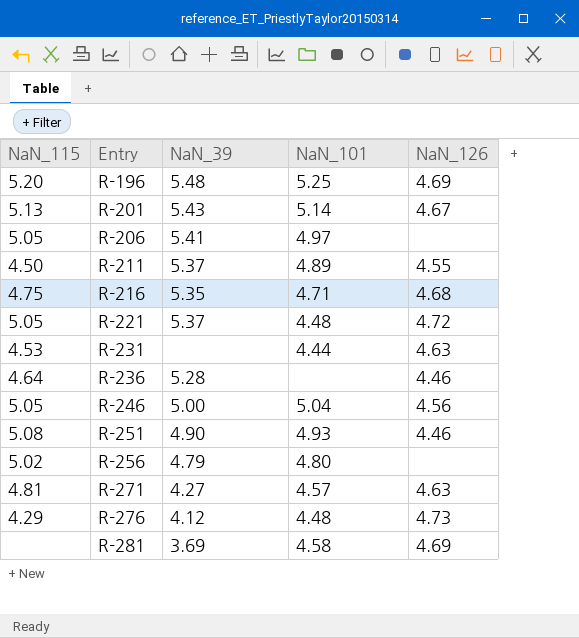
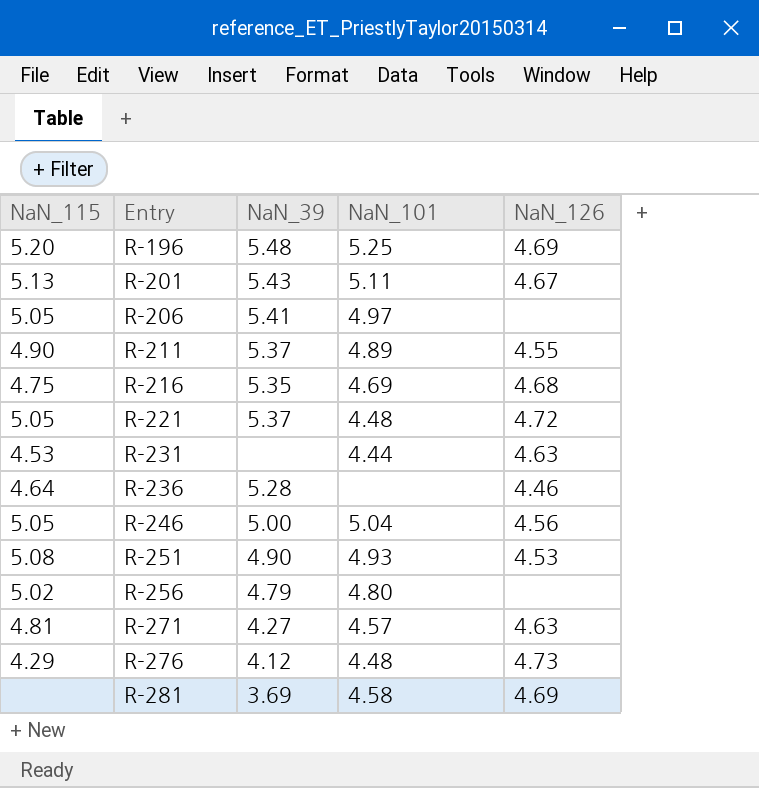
R-201 | NaN_101: 5.14 -> 5.11
R-211 | NaN_115: 4.50 -> 4.90
R-216 | NaN_101: 4.71 -> 4.69
R-251 | NaN_126: 4.46 -> 4.53

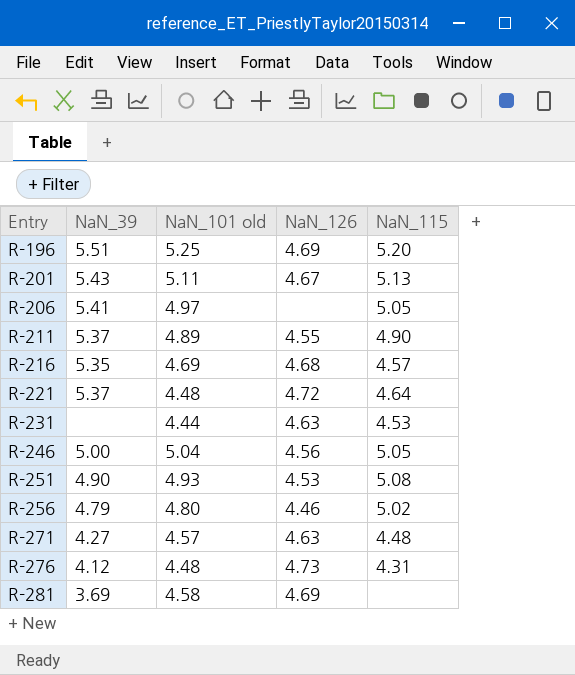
column name: NaN_101 -> NaN_101 old
column NaN_115 | position: 1 -> 5
row R-236: 4.64 | 5.28 | none | 4.46 -> none
R-196 | NaN_39: 5.48 -> 5.51
R-216 | NaN_115: 4.75 -> 4.57
R-221 | NaN_115: 5.05 -> 4.64
R-256 | NaN_126: none -> 4.46
R-271 | NaN_115: 4.81 -> 4.48
R-276 | NaN_115: 4.29 -> 4.31

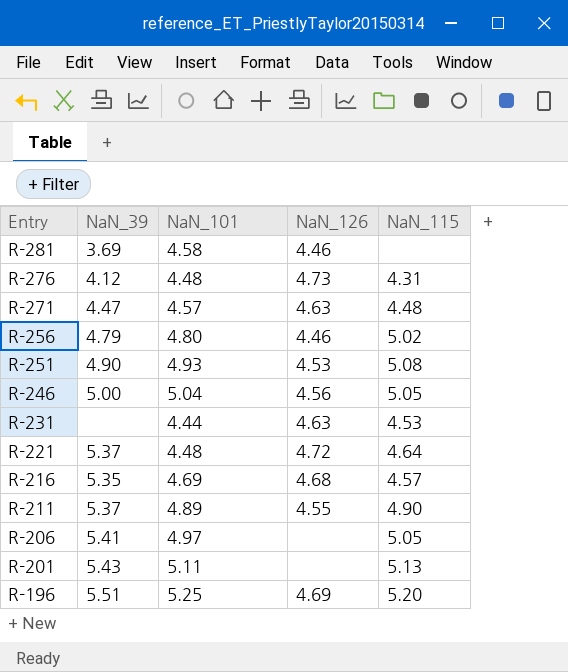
row order: Entry ascending -> Entry descending
column name: NaN_101 old -> NaN_101
R-281 | NaN_126: 4.69 -> 4.46
R-271 | NaN_39: 4.27 -> 4.47
R-201 | NaN_126: 4.67 -> none

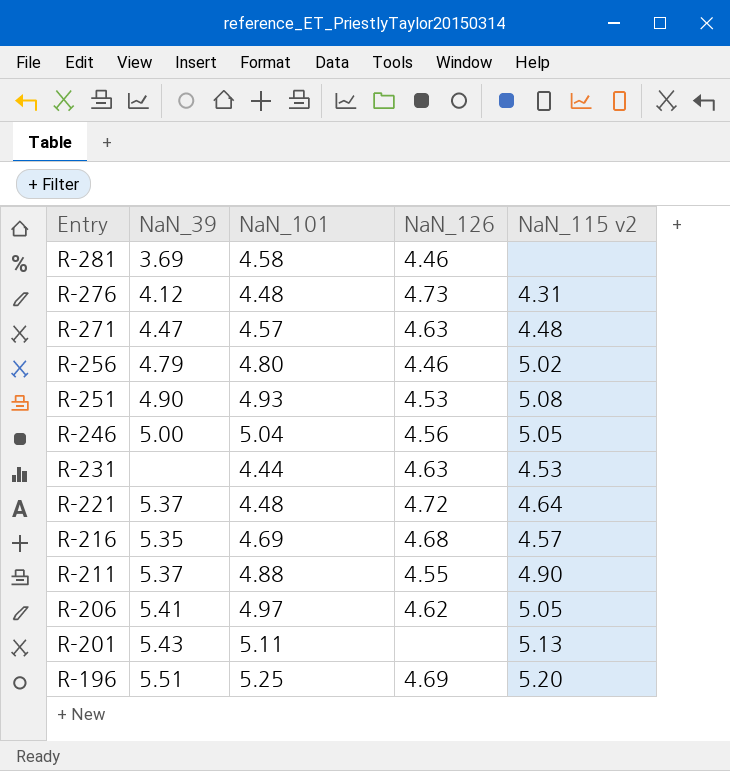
column name: NaN_115 -> NaN_115 v2
R-211 | NaN_101: 4.89 -> 4.88
R-206 | NaN_126: none -> 4.62

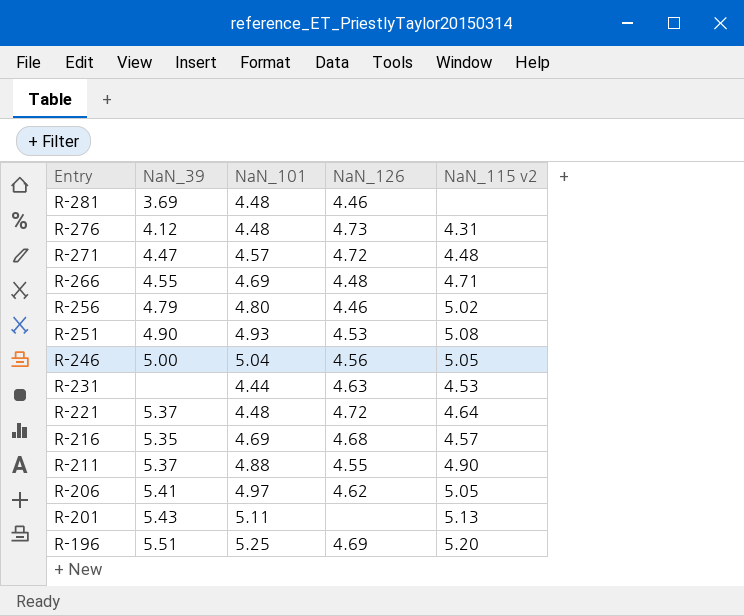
R-281 | NaN_101: 4.58 -> 4.48
R-271 | NaN_126: 4.63 -> 4.72
row R-266: none -> 4.55 | 4.69 | 4.48 | 4.71

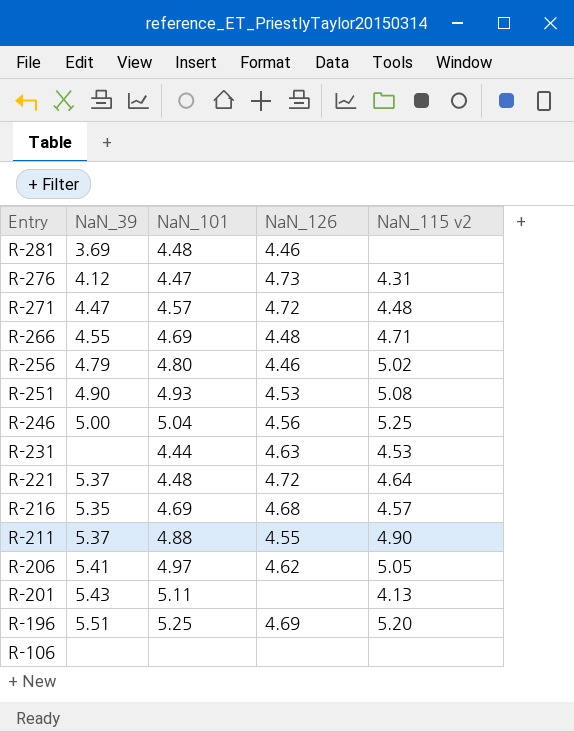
R-276 | NaN_101: 4.48 -> 4.47
R-246 | NaN_115 v2: 5.05 -> 5.25
R-201 | NaN_115 v2: 5.13 -> 4.13
row R-106: none -> none | none | none | none

